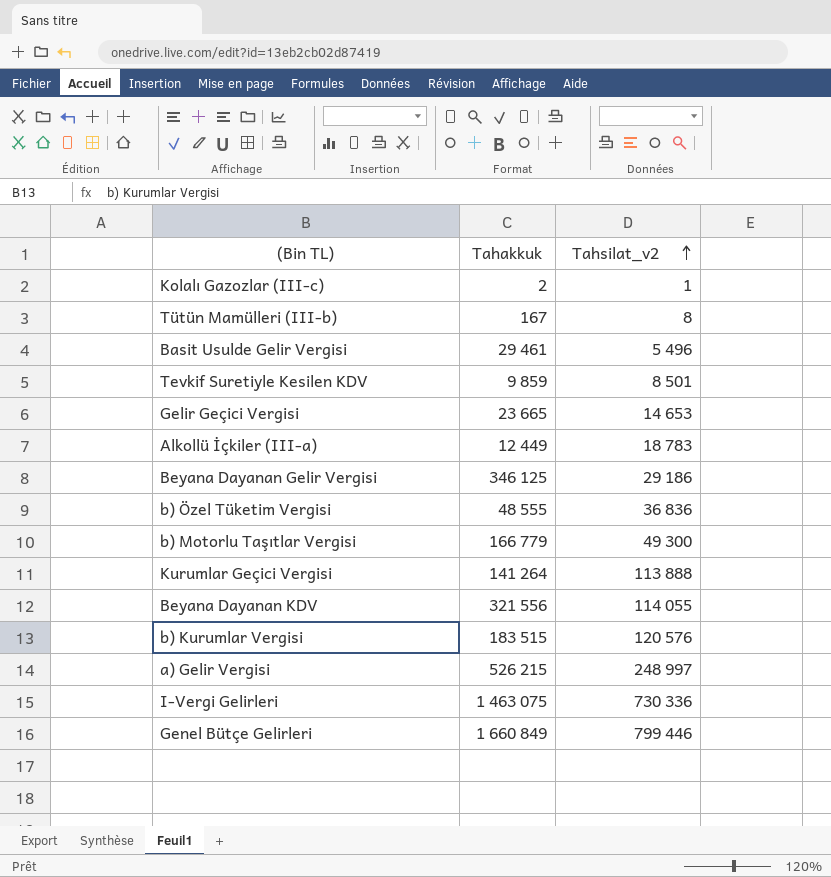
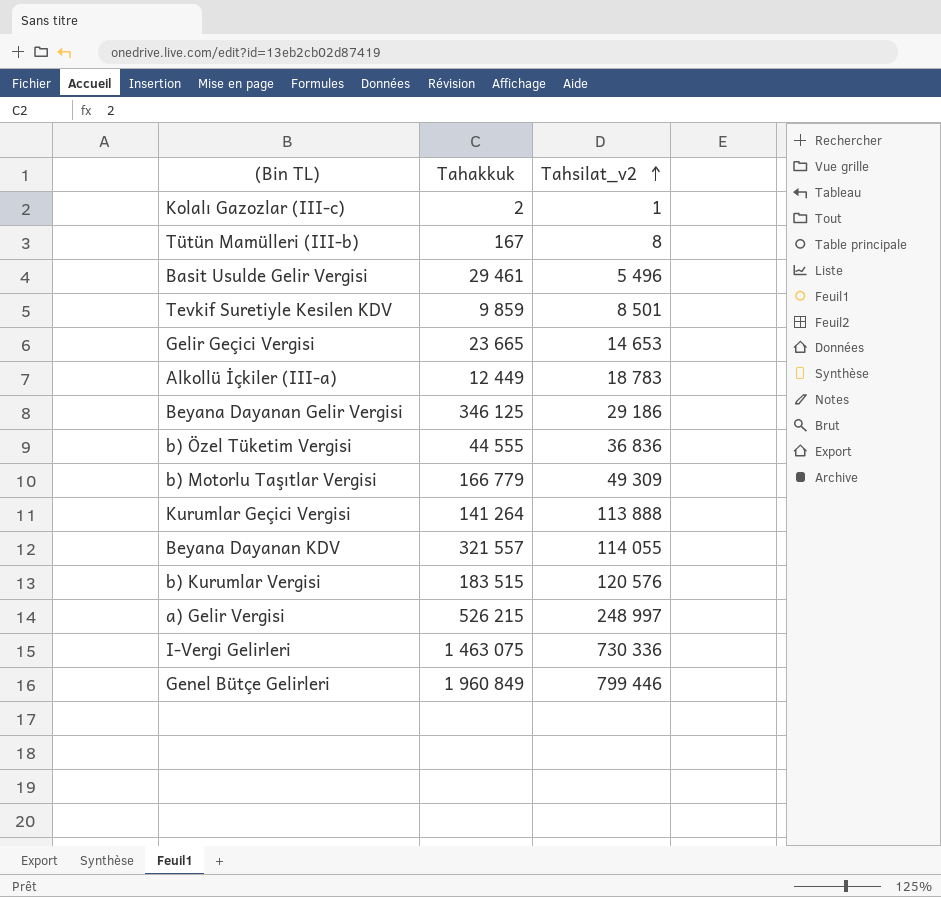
b) Özel Tüketim Vergisi | Tahakkuk: 48 555 -> 44 555
b) Motorlu Taşıtlar Vergisi | Tahsilat_v2: 49 300 -> 49 309
Beyana Dayanan KDV | Tahakkuk: 321 556 -> 321 557
Genel Bütçe Gelirleri | Tahakkuk: 1 660 849 -> 1 960 849

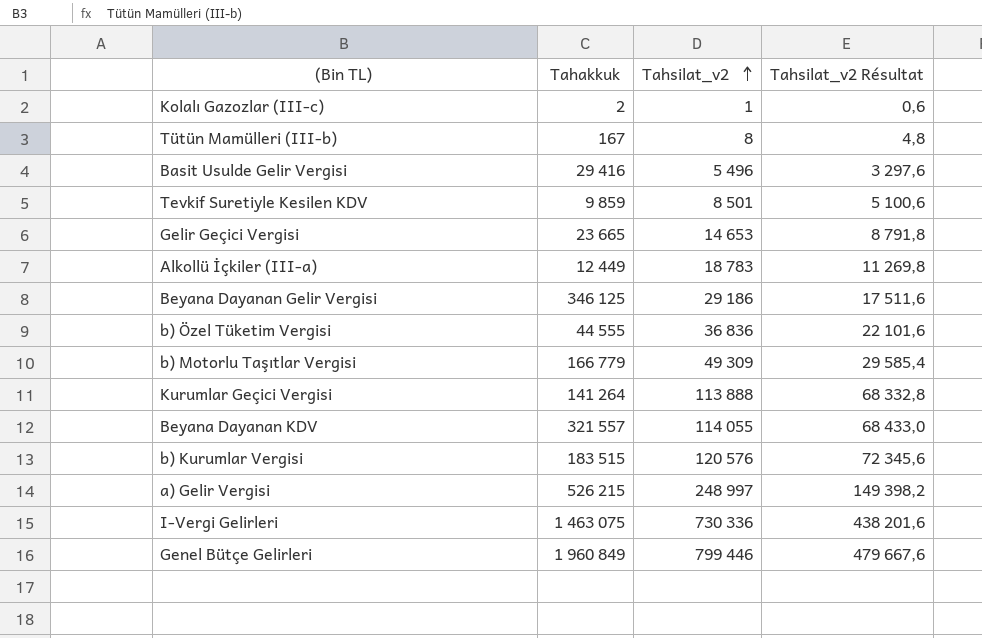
column Tahsilat_v2 Résultat | formula: none -> [Tahsilat_v2] * 0,6
Basit Usulde Gelir Vergisi | Tahakkuk: 29 461 -> 29 416

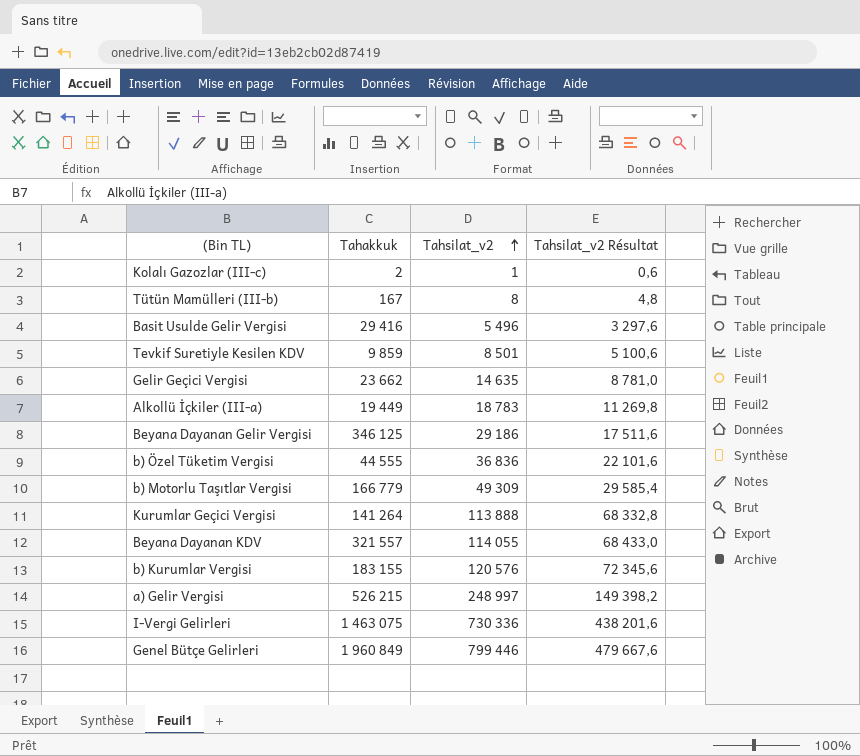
Gelir Geçici Vergisi | Tahakkuk: 23 665 -> 23 662
Gelir Geçici Vergisi | Tahsilat_v2: 14 653 -> 14 635
Gelir Geçici Vergisi | Tahsilat_v2 Résultat: 8 791,8 -> 8 781,0
Alkollü İçkiler (III-a) | Tahakkuk: 12 449 -> 19 449
b) Kurumlar Vergisi | Tahakkuk: 183 515 -> 183 155

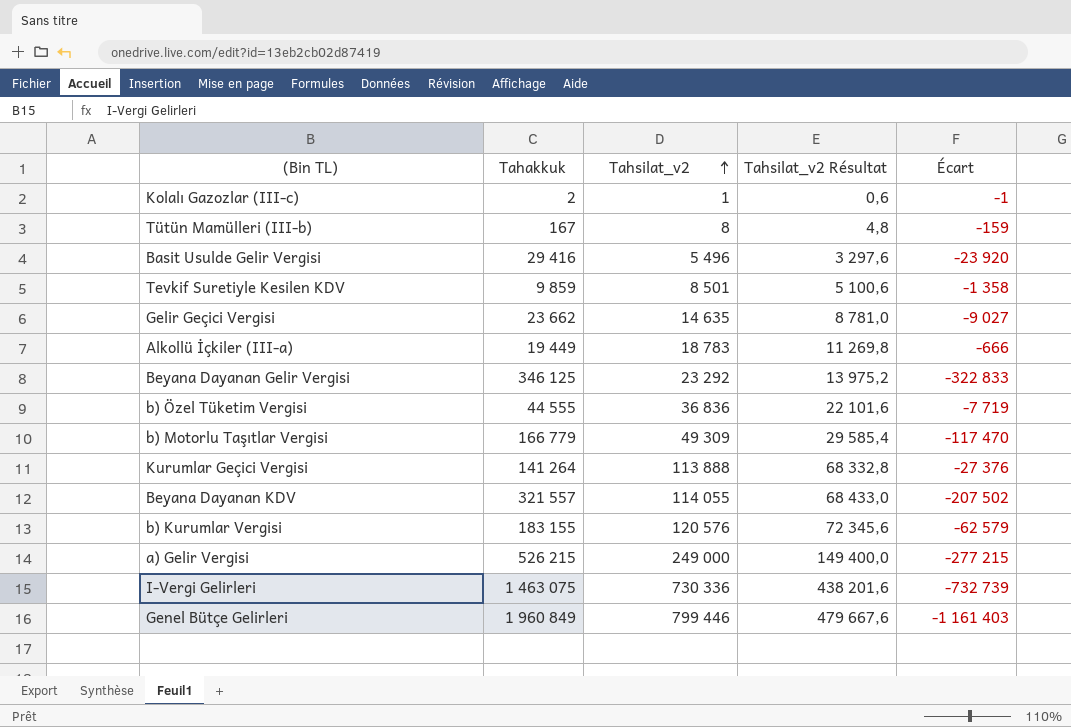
column Écart | formula: none -> [Tahsilat_v2] - [Tahakkuk]
Beyana Dayanan Gelir Vergisi | Tahsilat_v2: 29 186 -> 23 292
Beyana Dayanan Gelir Vergisi | Tahsilat_v2 Résultat: 17 511,6 -> 13 975,2
a) Gelir Vergisi | Tahsilat_v2: 248 997 -> 249 000
a) Gelir Vergisi | Tahsilat_v2 Résultat: 149 398,2 -> 149 400,0

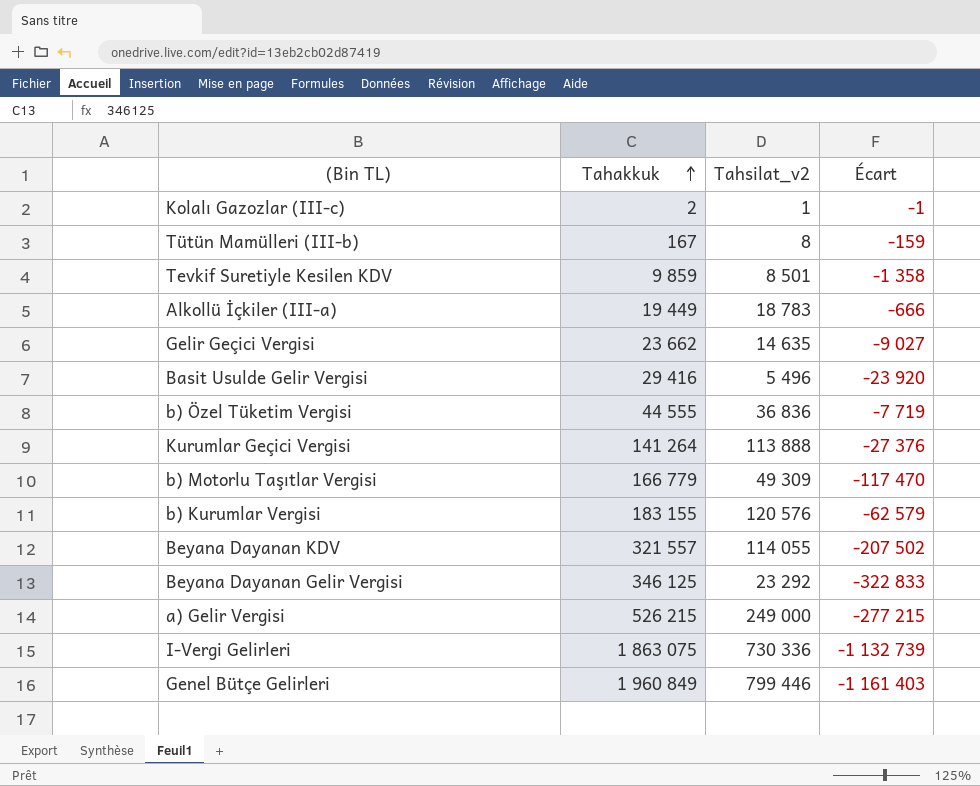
row order: Tahsilat_v2 ascending -> Tahakkuk ascending
column Tahsilat_v2 Résultat | formula: [Tahsilat_v2] * 0,6 -> none
I-Vergi Gelirleri | Tahakkuk: 1 463 075 -> 1 863 075
I-Vergi Gelirleri | Écart: -732 739 -> -1 132 739

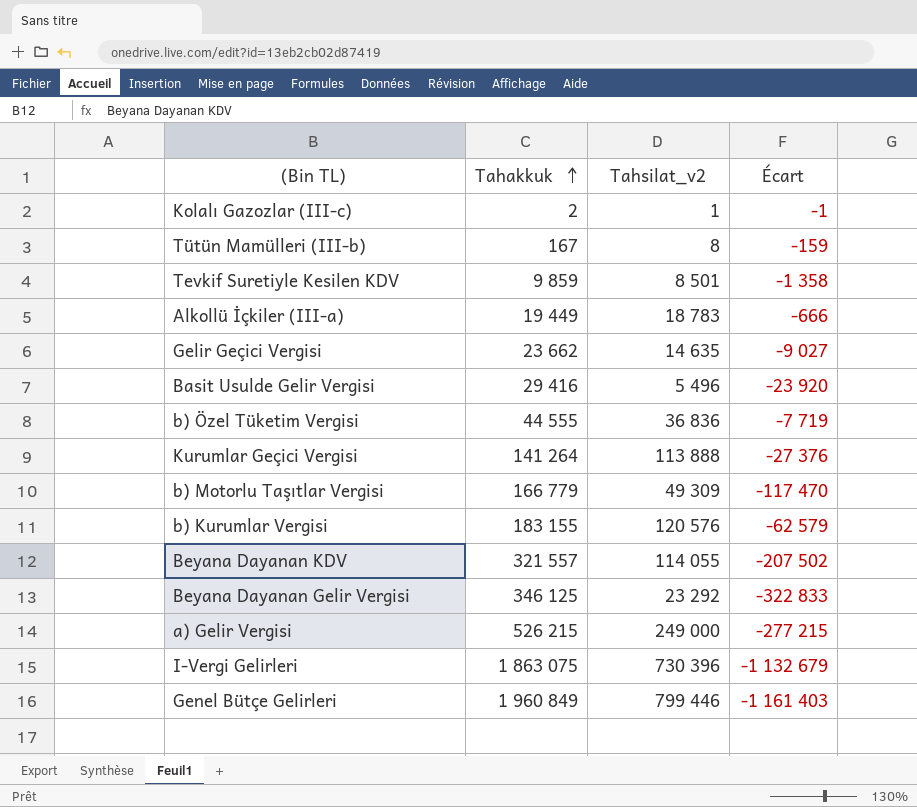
I-Vergi Gelirleri | Tahsilat_v2: 730 336 -> 730 396
I-Vergi Gelirleri | Écart: -1 132 739 -> -1 132 679

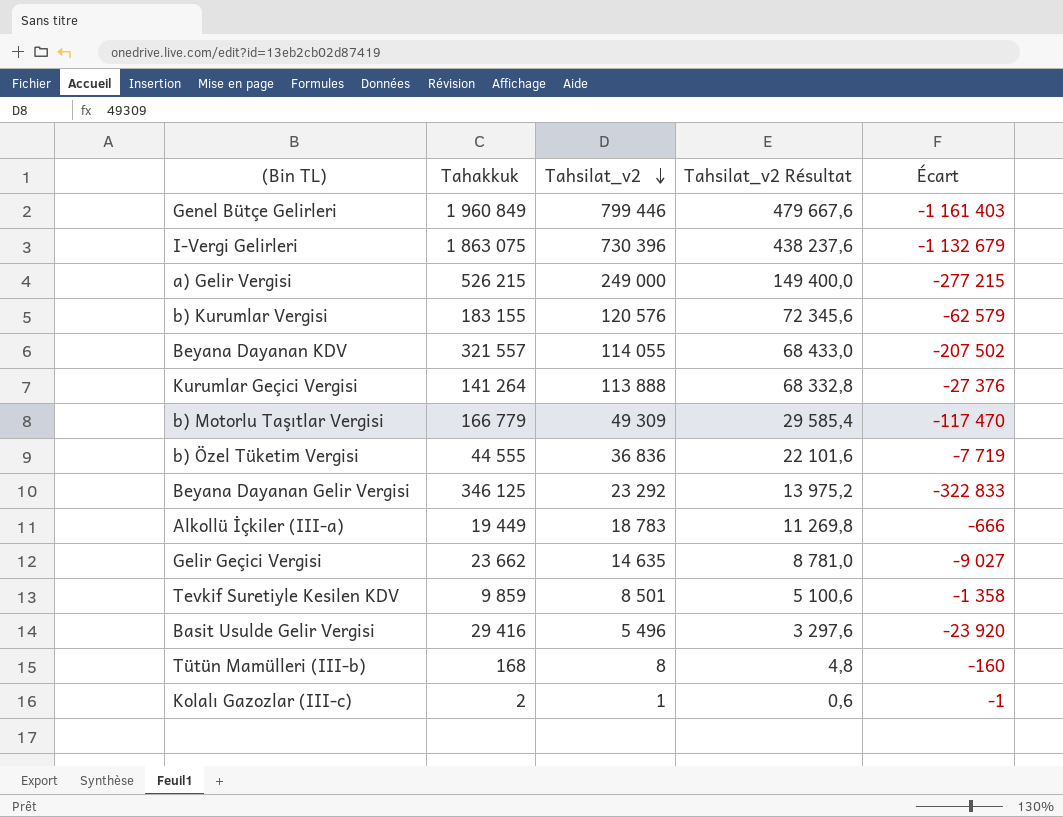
row order: Tahakkuk ascending -> Tahsilat_v2 descending
column Tahsilat_v2 Résultat | formula: none -> [Tahsilat_v2] * 0,6
Tütün Mamülleri (III-b) | Tahakkuk: 167 -> 168
Tütün Mamülleri (III-b) | Écart: -159 -> -160

